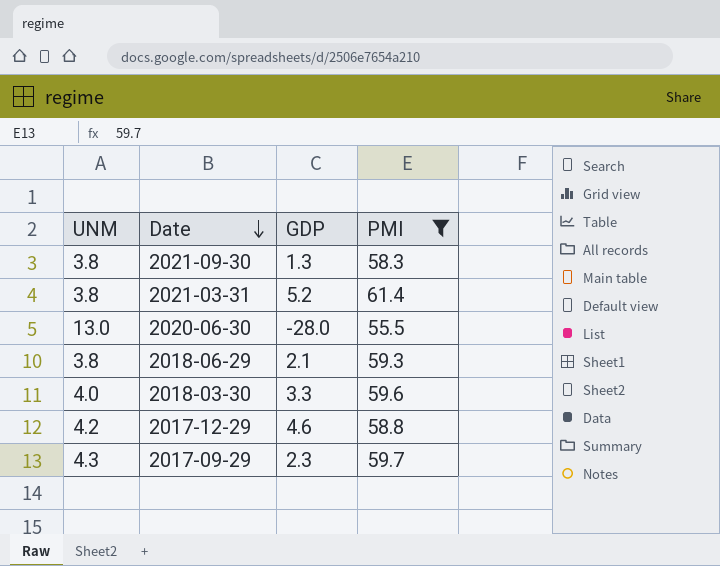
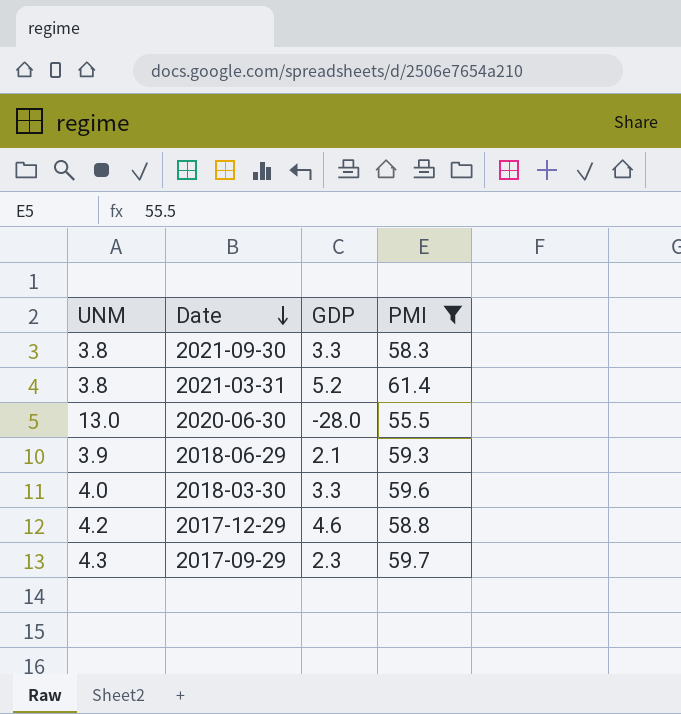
2021-09-30 | GDP: 1.3 -> 3.3
2018-06-29 | UNM: 3.8 -> 3.9

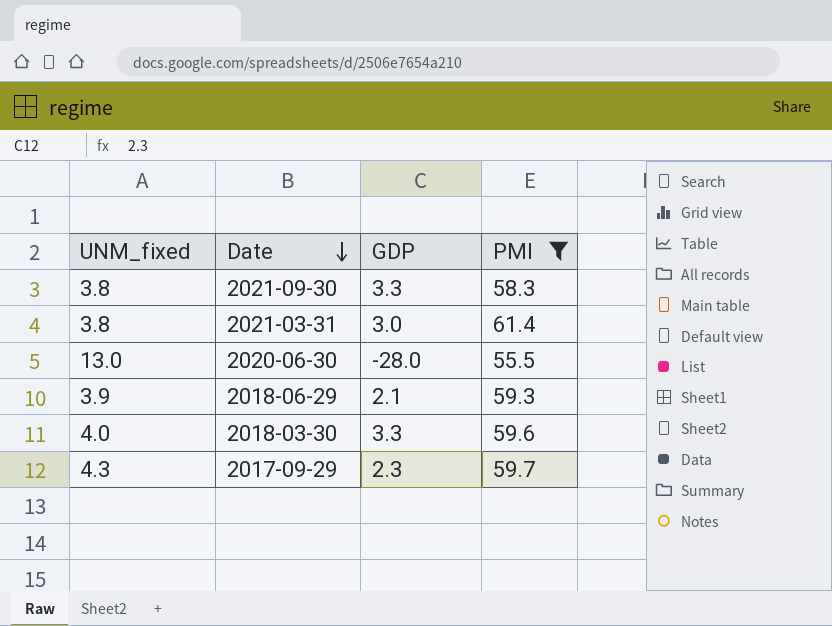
column name: UNM -> UNM_fixed
row 2017-12-29: 4.2 | 4.6 | 58.8 -> none
2021-03-31 | GDP: 5.2 -> 3.0

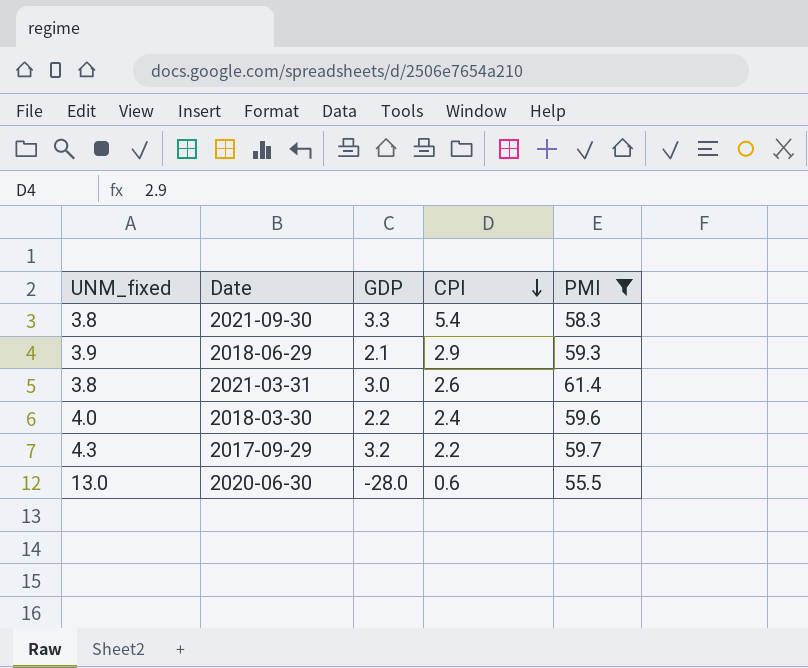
row order: Date descending -> CPI descending
column CPI | position: none -> 4
2018-03-30 | GDP: 3.3 -> 2.2
2017-09-29 | GDP: 2.3 -> 3.2

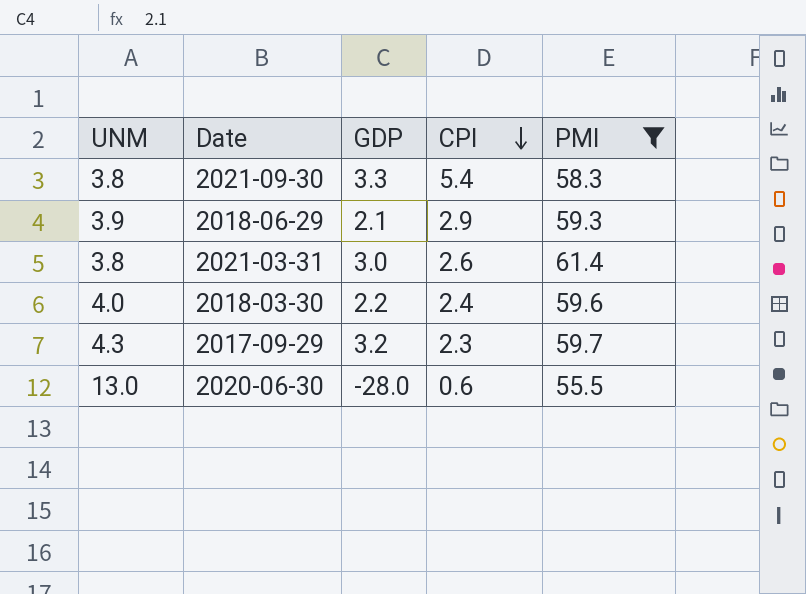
column name: UNM_fixed -> UNM
2017-09-29 | CPI: 2.2 -> 2.3

